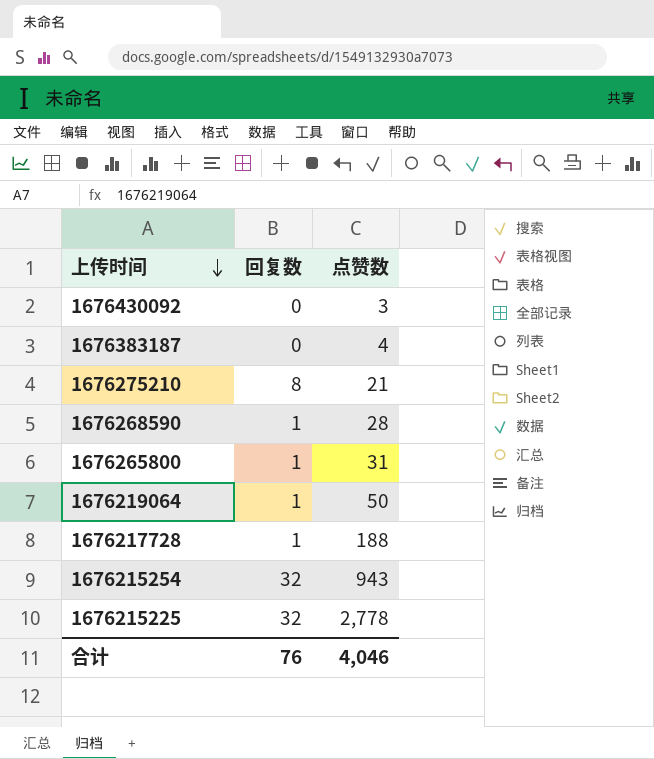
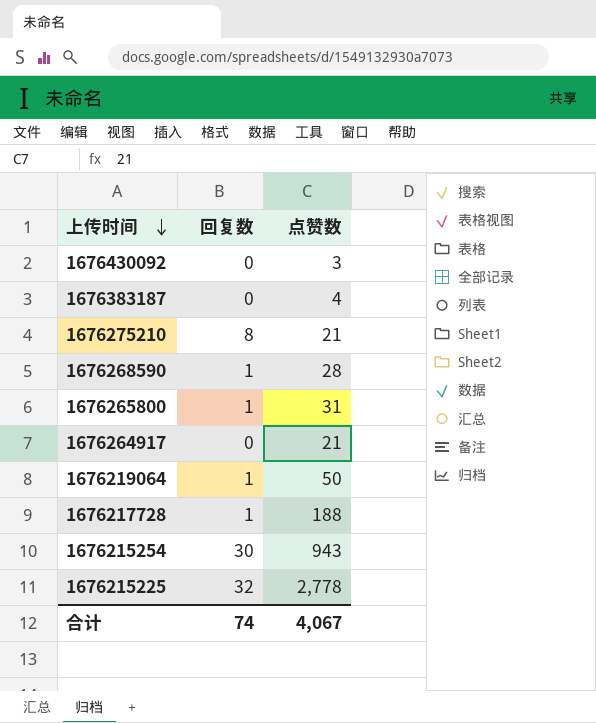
row 1676264917: none -> 0 | 21
1676215254 | 回复数: 32 -> 30
合计 | 回复数: 76 -> 74
合计 | 点赞数: 4,046 -> 4,067

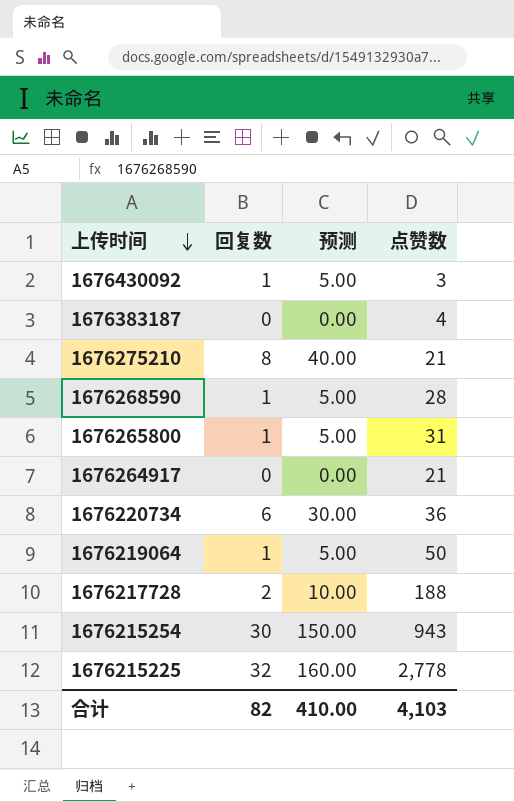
column 预测 | formula: none -> [回复数] * 5
1676430092 | 回复数: 0 -> 1
row 1676220734: none -> 6 | 30.00 | 36
1676217728 | 回复数: 1 -> 2
合计 | 回复数: 74 -> 82
合计 | 点赞数: 4,067 -> 4,103

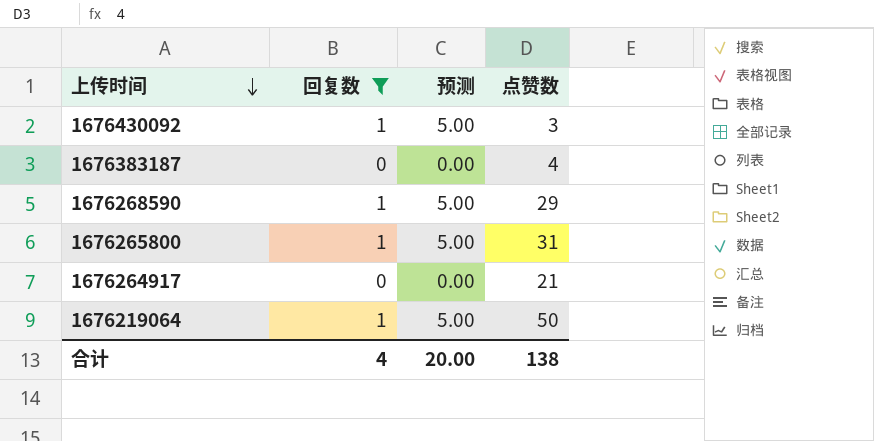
filter: none -> 回复数 <= 1
1676268590 | 点赞数: 28 -> 29
合计 | 回复数: 82 -> 4
合计 | 预测: 410.00 -> 20.00
合计 | 点赞数: 4,103 -> 138

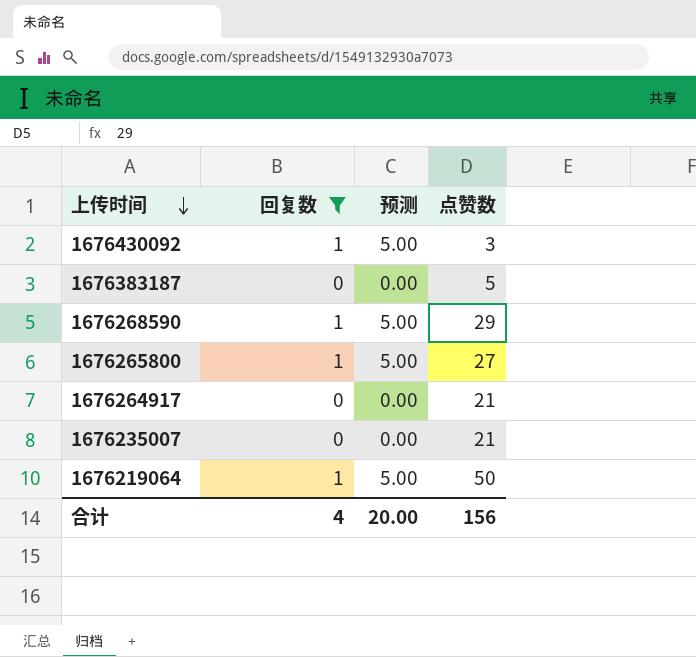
1676383187 | 点赞数: 4 -> 5
1676265800 | 点赞数: 31 -> 27
row 1676235007: none -> 0 | 0.00 | 21
合计 | 点赞数: 138 -> 156

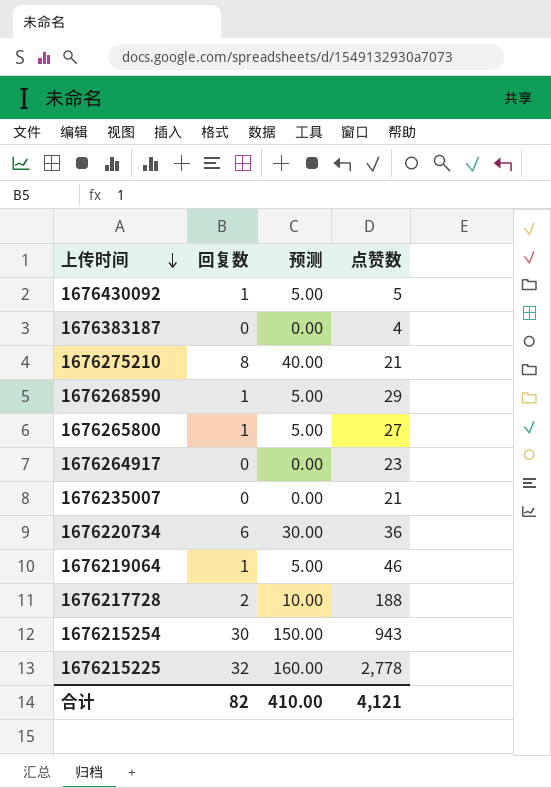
filter: 回复数 <= 1 -> none
1676430092 | 点赞数: 3 -> 5
1676383187 | 点赞数: 5 -> 4
1676264917 | 点赞数: 21 -> 23
1676219064 | 点赞数: 50 -> 46
合计 | 回复数: 4 -> 82
合计 | 预测: 20.00 -> 410.00
合计 | 点赞数: 156 -> 4,121

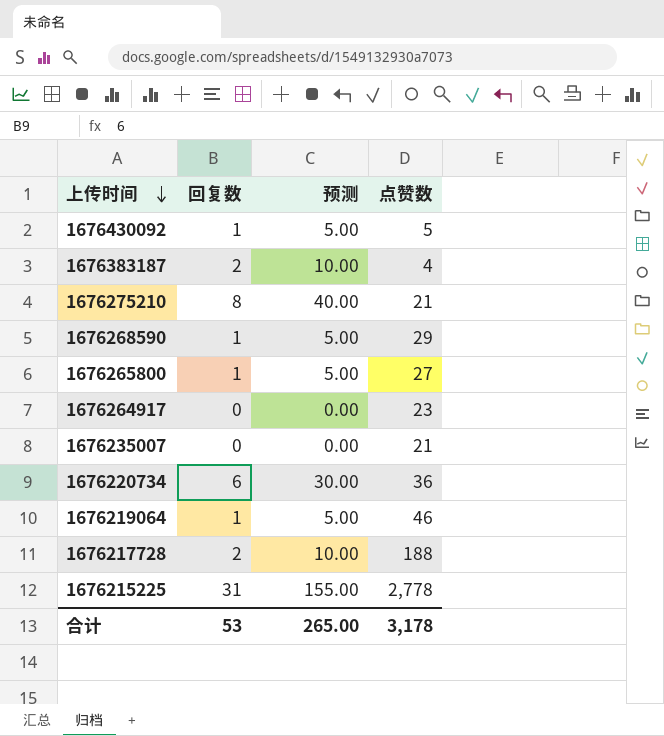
row 1676215254: 30 | 150.00 | 943 -> none
1676383187 | 回复数: 0 -> 2
1676383187 | 预测: 0.00 -> 10.00
1676215225 | 回复数: 32 -> 31
1676215225 | 预测: 160.00 -> 155.00
合计 | 回复数: 82 -> 53
合计 | 预测: 410.00 -> 265.00
合计 | 点赞数: 4,121 -> 3,178

